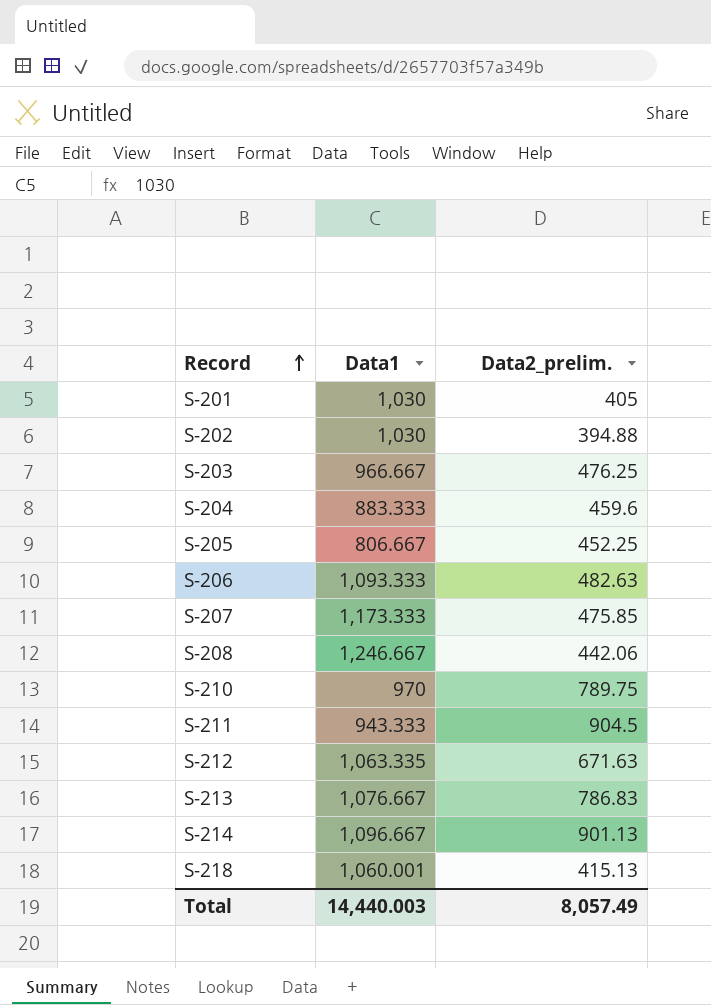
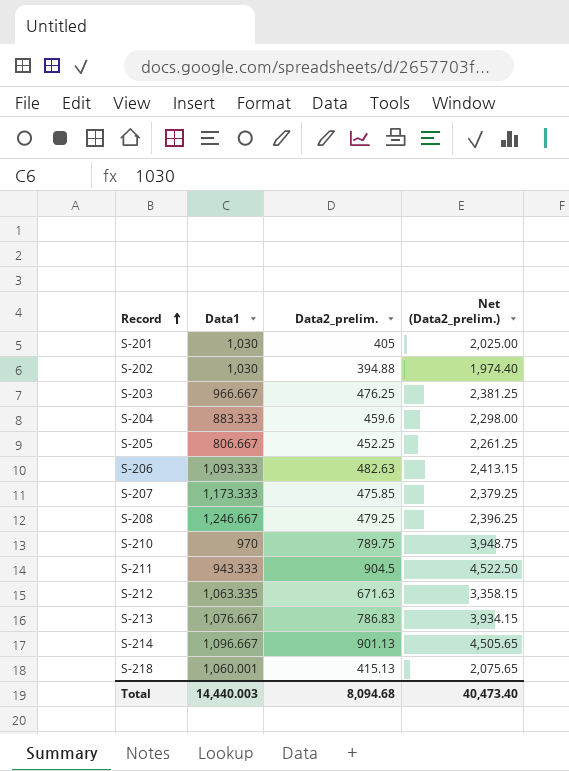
column Net (Data2_prelim.) | formula: none -> [Data2_prelim.] * 5
S-208 | Data2_prelim.: 442.06 -> 479.25
Total | Data2_prelim.: 8,057.49 -> 8,094.68

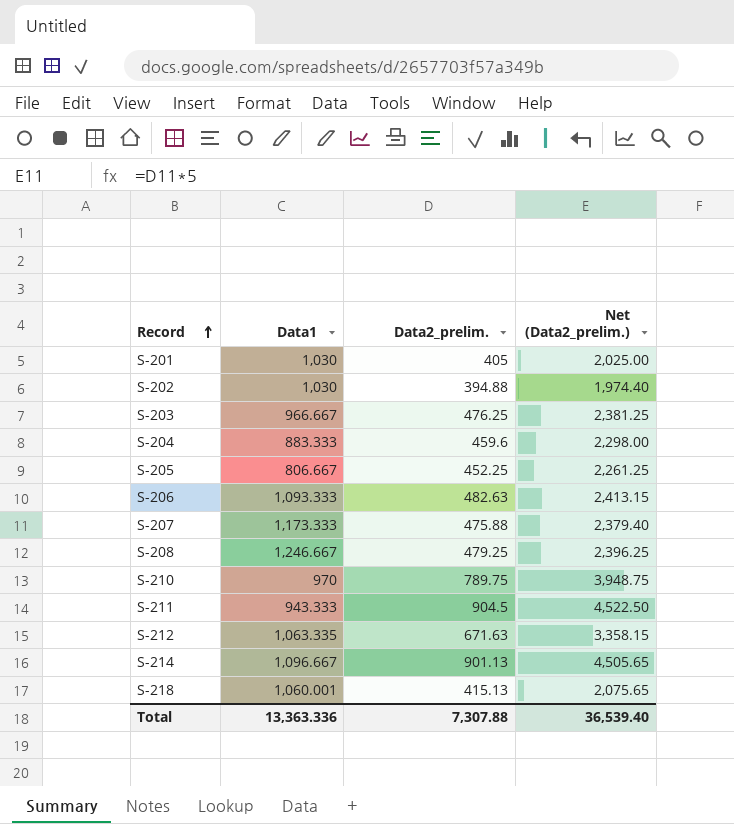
row S-213: 1,076.667 | 786.83 | 3,934.15 -> none
S-207 | Data2_prelim.: 475.85 -> 475.88
S-207 | Net (Data2_prelim.): 2,379.25 -> 2,379.40
Total | Data1: 14,440.003 -> 13,363.336
Total | Data2_prelim.: 8,094.68 -> 7,307.88
Total | Net (Data2_prelim.): 40,473.40 -> 36,539.40

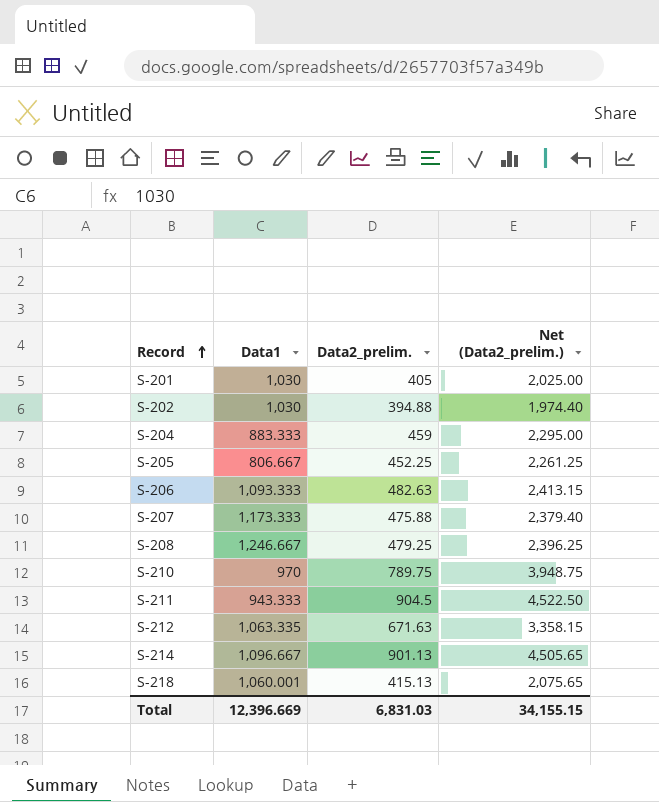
row S-203: 966.667 | 476.25 | 2,381.25 -> none
S-204 | Data2_prelim.: 459.6 -> 459
S-204 | Net (Data2_prelim.): 2,298.00 -> 2,295.00
Total | Data1: 13,363.336 -> 12,396.669
Total | Data2_prelim.: 7,307.88 -> 6,831.03
Total | Net (Data2_prelim.): 36,539.40 -> 34,155.15

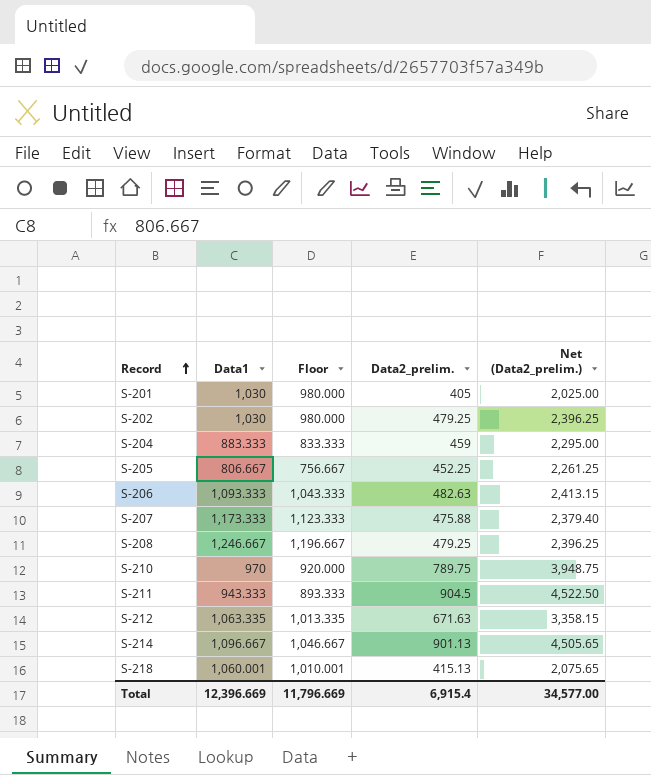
column Floor | formula: none -> [Data1] - 50
S-202 | Data2_prelim.: 394.88 -> 479.25
S-202 | Net (Data2_prelim.): 1,974.40 -> 2,396.25
Total | Data2_prelim.: 6,831.03 -> 6,915.4
Total | Net (Data2_prelim.): 34,155.15 -> 34,577.00

